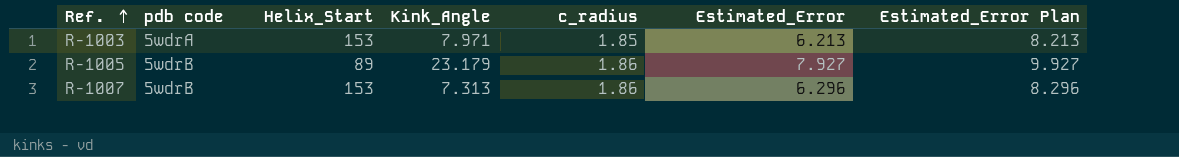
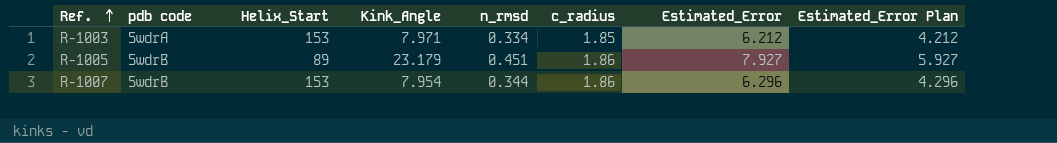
column n_rmsd | position: none -> 5
column Estimated_Error Plan | formula: [Estimated_Error] + 2 -> [Estimated_Error] - 2
R-1003 | Estimated_Error: 6.213 -> 6.212
R-1007 | Kink_Angle: 7.313 -> 7.954

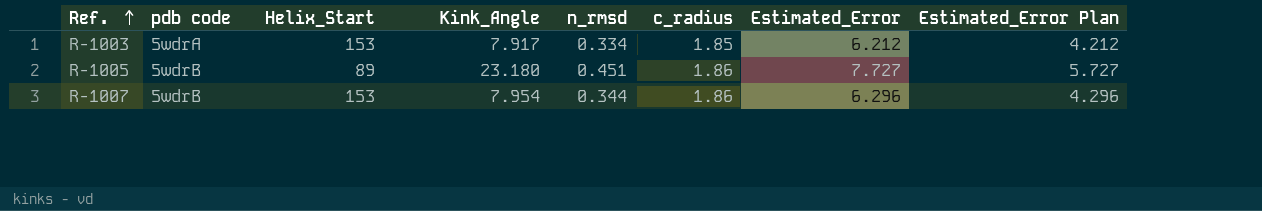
R-1003 | Kink_Angle: 7.971 -> 7.917
R-1005 | Kink_Angle: 23.179 -> 23.180
R-1005 | Estimated_Error: 7.927 -> 7.727
R-1005 | Estimated_Error Plan: 5.927 -> 5.727

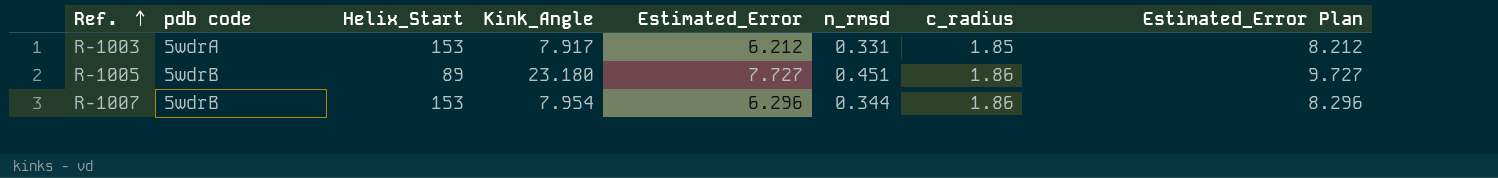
column Estimated_Error | position: 7 -> 5
column Estimated_Error Plan | formula: [Estimated_Error] - 2 -> [Estimated_Error] + 2
R-1003 | n_rmsd: 0.334 -> 0.331

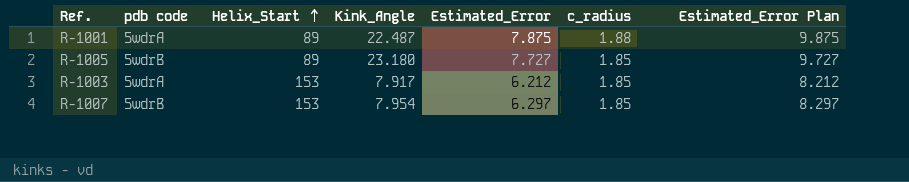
row order: Ref. ascending -> Helix_Start ascending
column n_rmsd | position: 6 -> none
row R-1001: none -> 5wdrA | 89 | 22.487 | 7.875 | 1.88 | 9.875
R-1005 | c_radius: 1.86 -> 1.85
R-1007 | Estimated_Error: 6.296 -> 6.297
R-1007 | c_radius: 1.86 -> 1.85
R-1007 | Estimated_Error Plan: 8.296 -> 8.297

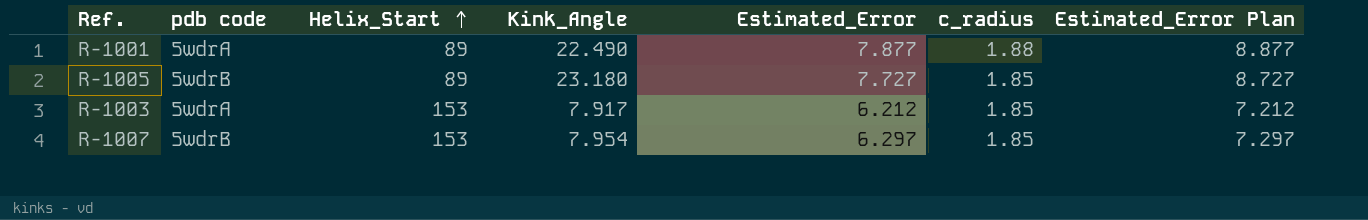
column Estimated_Error Plan | formula: [Estimated_Error] + 2 -> [Estimated_Error] + 1
R-1001 | Kink_Angle: 22.487 -> 22.490
R-1001 | Estimated_Error: 7.875 -> 7.877

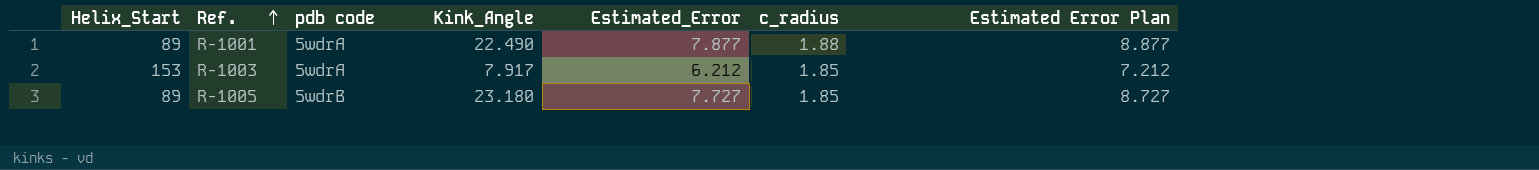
row order: Helix_Start ascending -> Ref. ascending
column Helix_Start | position: 3 -> 1
column name: Estimated_Error Plan -> Estimated Error Plan
row R-1007: 5wdrB | 153 | 7.954 | 6.297 | 1.85 | 7.297 -> none

